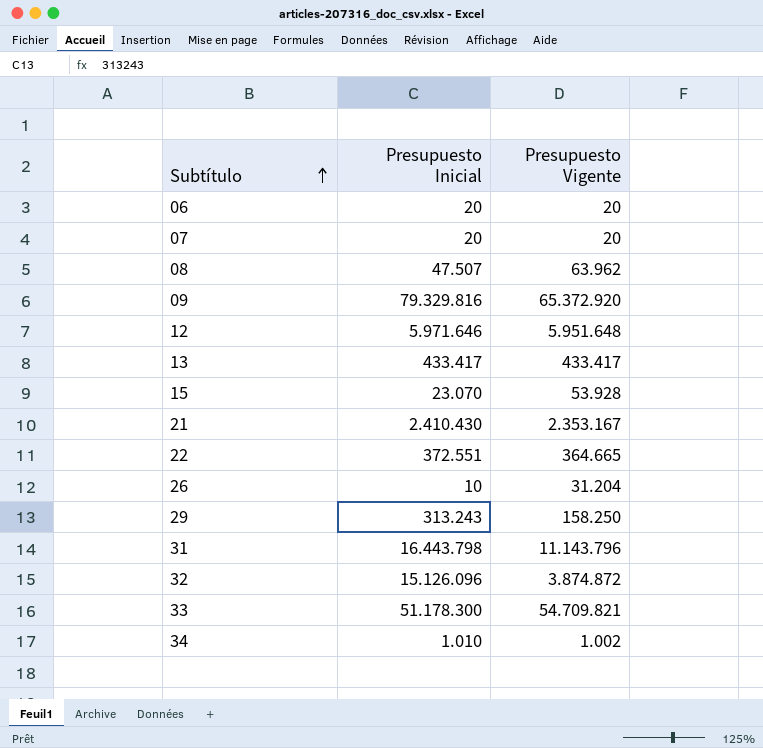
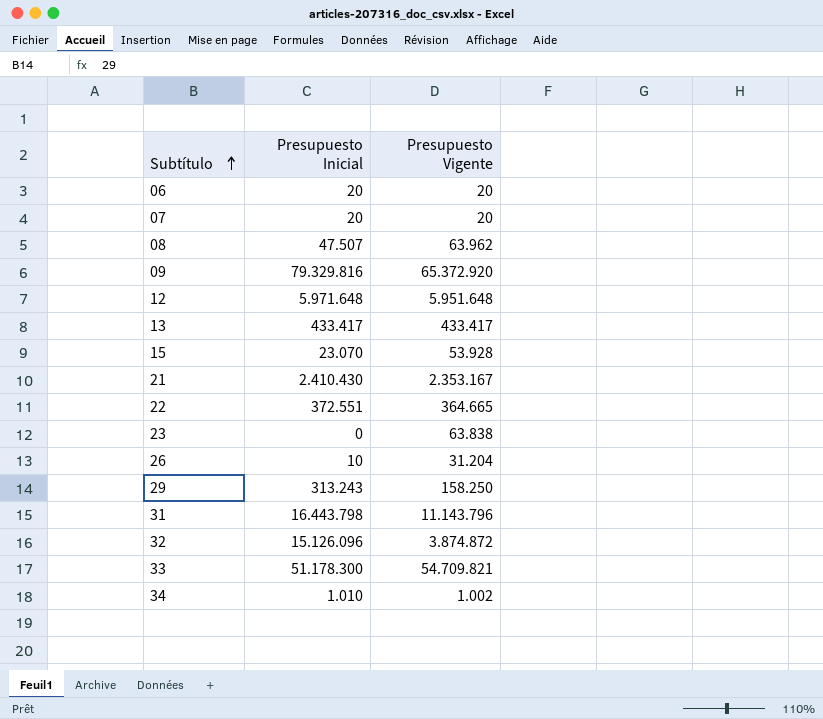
12 | Presupuesto Inicial: 5.971.646 -> 5.971.648
row 23: none -> 0 | 63.838

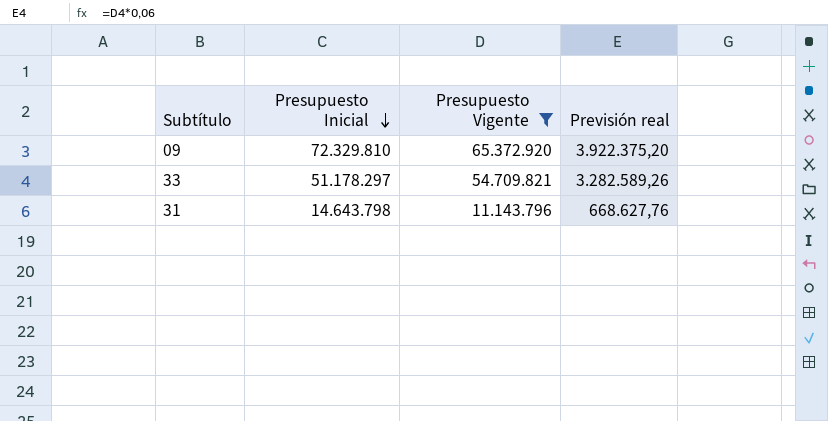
filter: none -> Presupuesto Vigente >= 11.143.796
row order: Subtítulo ascending -> Presupuesto Inicial descending
column Previsión real | formula: none -> [Presupuesto Vigente] * 0,06
09 | Presupuesto Inicial: 79.329.816 -> 72.329.810
33 | Presupuesto Inicial: 51.178.300 -> 51.178.297
31 | Presupuesto Inicial: 16.443.798 -> 14.643.798

